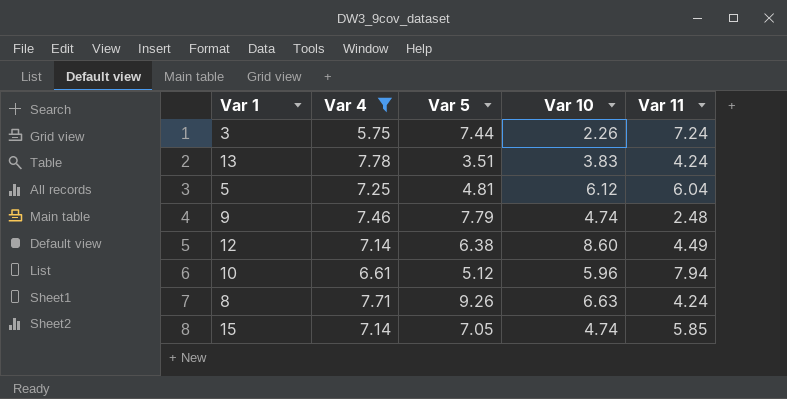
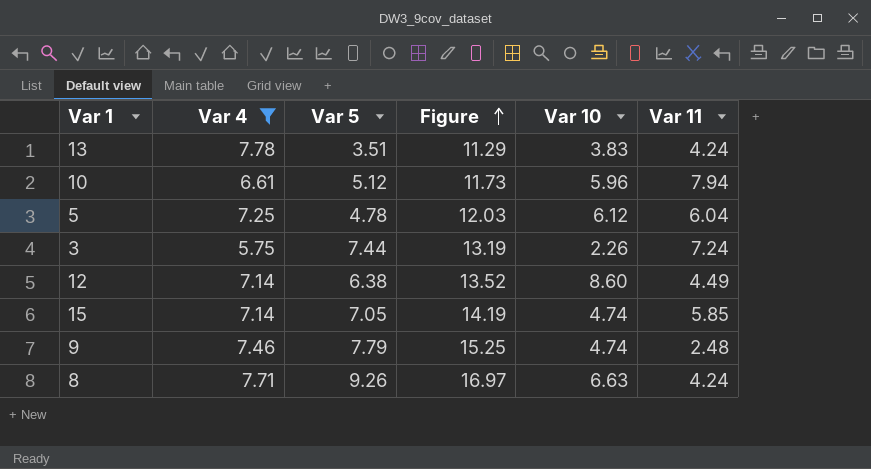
row order: none -> Figure ascending
column Figure | formula: none -> [Var 4] + [Var 5]
5 | Var 5: 4.81 -> 4.78

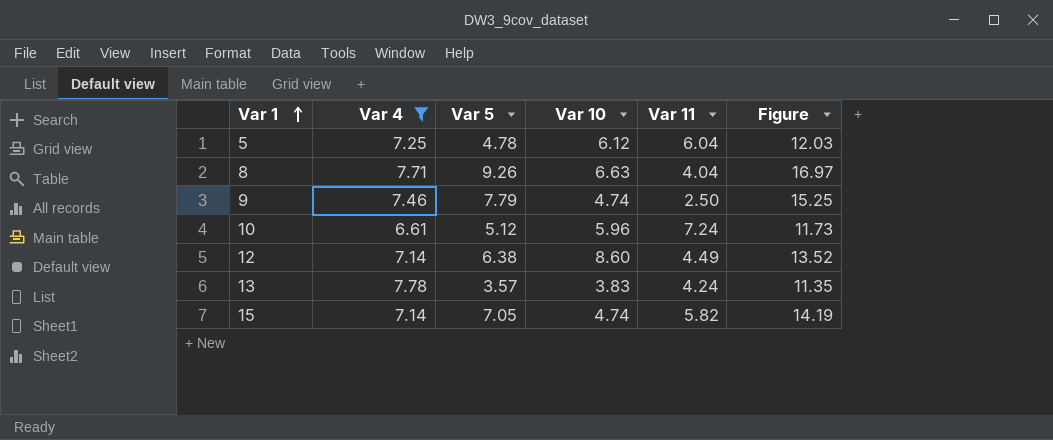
row order: Figure ascending -> Var 1 ascending
column Figure | position: 4 -> 6
row 3: 5.75 | 7.44 | 13.19 | 2.26 | 7.24 -> none
8 | Var 11: 4.24 -> 4.04
9 | Var 11: 2.48 -> 2.50
10 | Var 11: 7.94 -> 7.24
13 | Var 5: 3.51 -> 3.57
13 | Figure: 11.29 -> 11.35
15 | Var 11: 5.85 -> 5.82

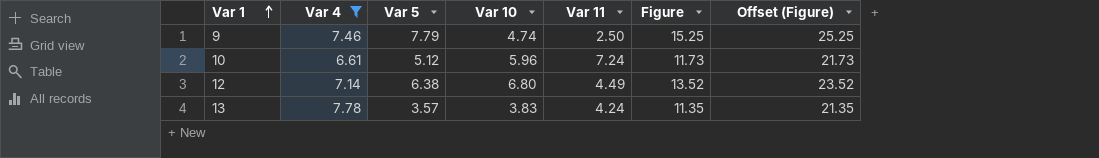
column Offset (Figure) | formula: none -> [Figure] + 10
row 5: 7.25 | 4.78 | 6.12 | 6.04 | 12.03 -> none
row 8: 7.71 | 9.26 | 6.63 | 4.04 | 16.97 -> none
row 15: 7.14 | 7.05 | 4.74 | 5.82 | 14.19 -> none
12 | Var 10: 8.60 -> 6.80

